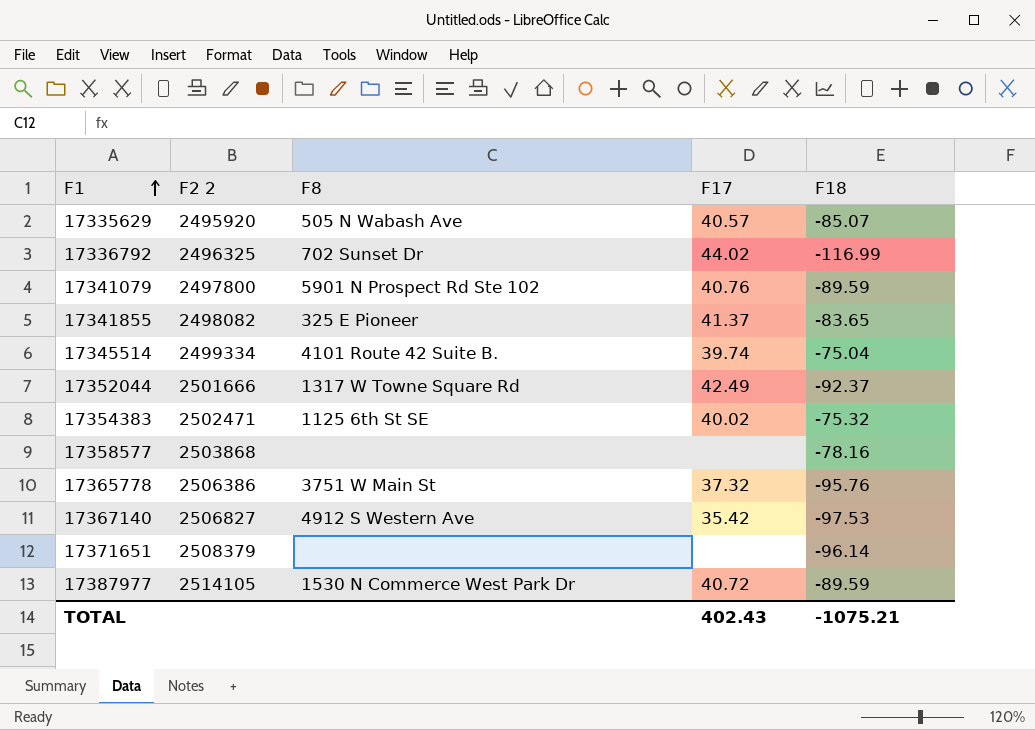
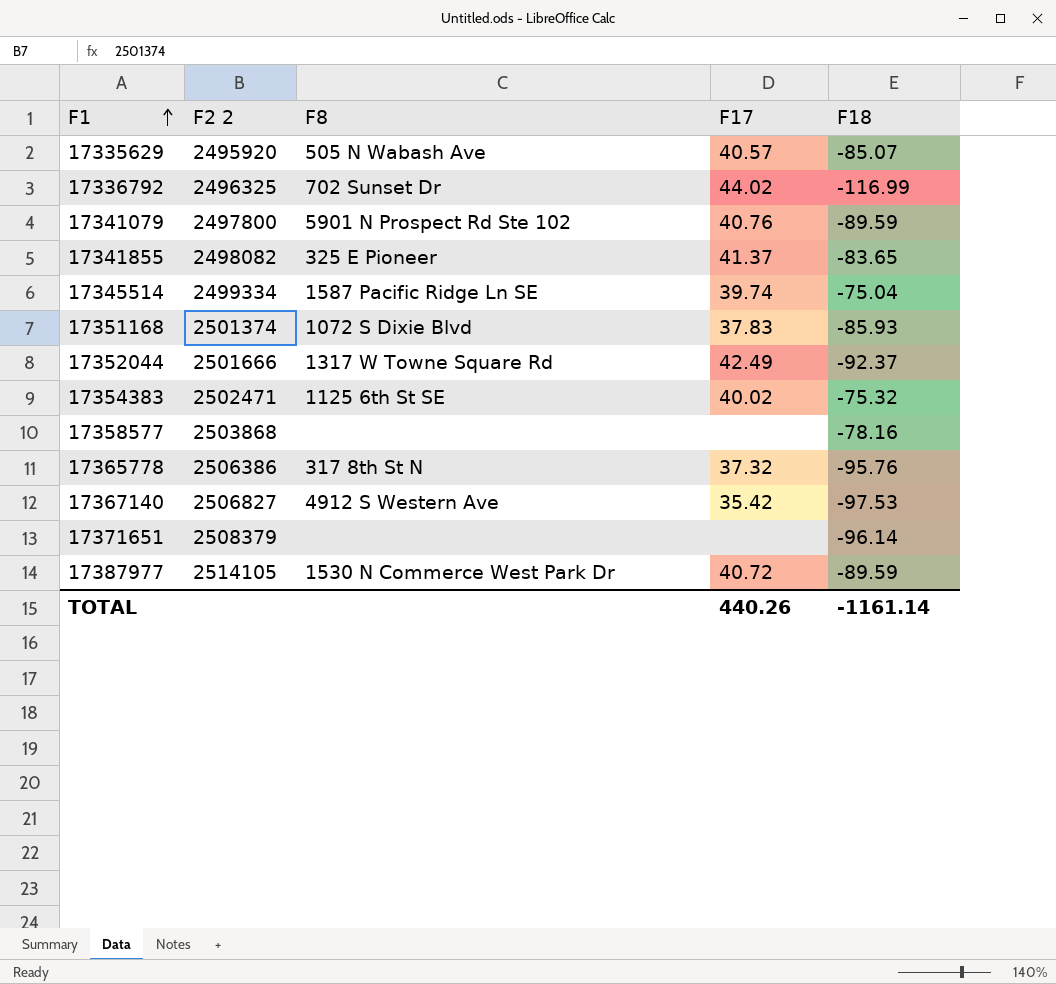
17345514 | F8: 4101 Route 42 Suite B. -> 1587 Pacific Ridge Ln SE
row 17351168: none -> 2501374 | 1072 S Dixie Blvd | 37.83 | -85.93
17365778 | F8: 3751 W Main St -> 317 8th St N
TOTAL | F17: 402.43 -> 440.26
TOTAL | F18: -1075.21 -> -1161.14

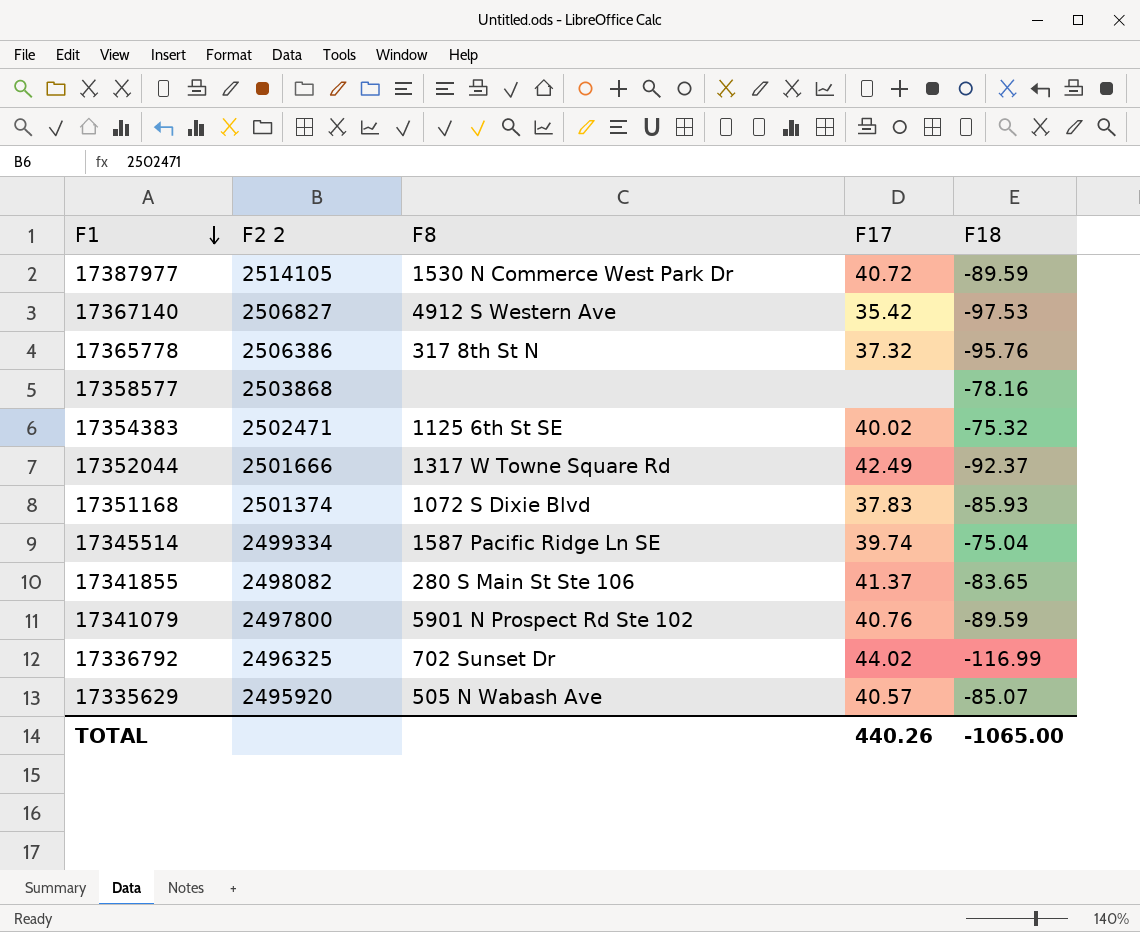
row order: F1 ascending -> F1 descending
row 17371651: 2508379 | none | none | -96.14 -> none
17341855 | F8: 325 E Pioneer -> 280 S Main St Ste 106
TOTAL | F18: -1161.14 -> -1065.00

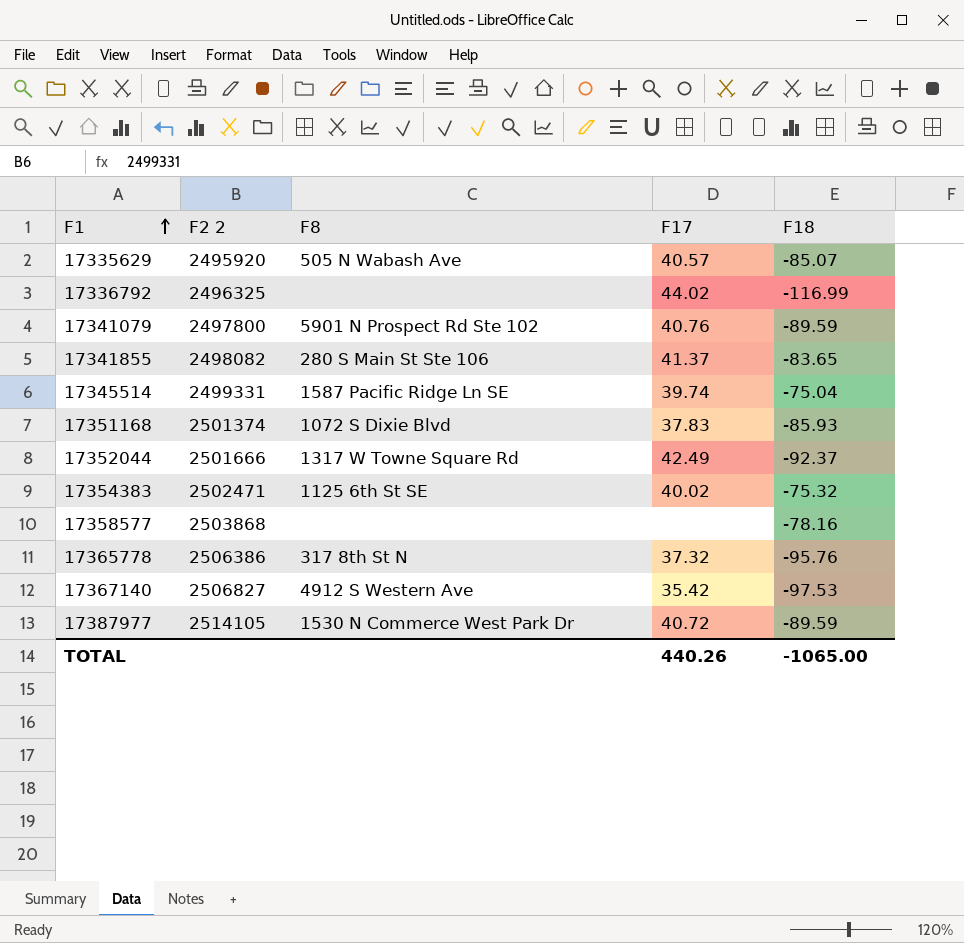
row order: F1 descending -> F1 ascending
17336792 | F8: 702 Sunset Dr -> none
17345514 | F2 2: 2499334 -> 2499331

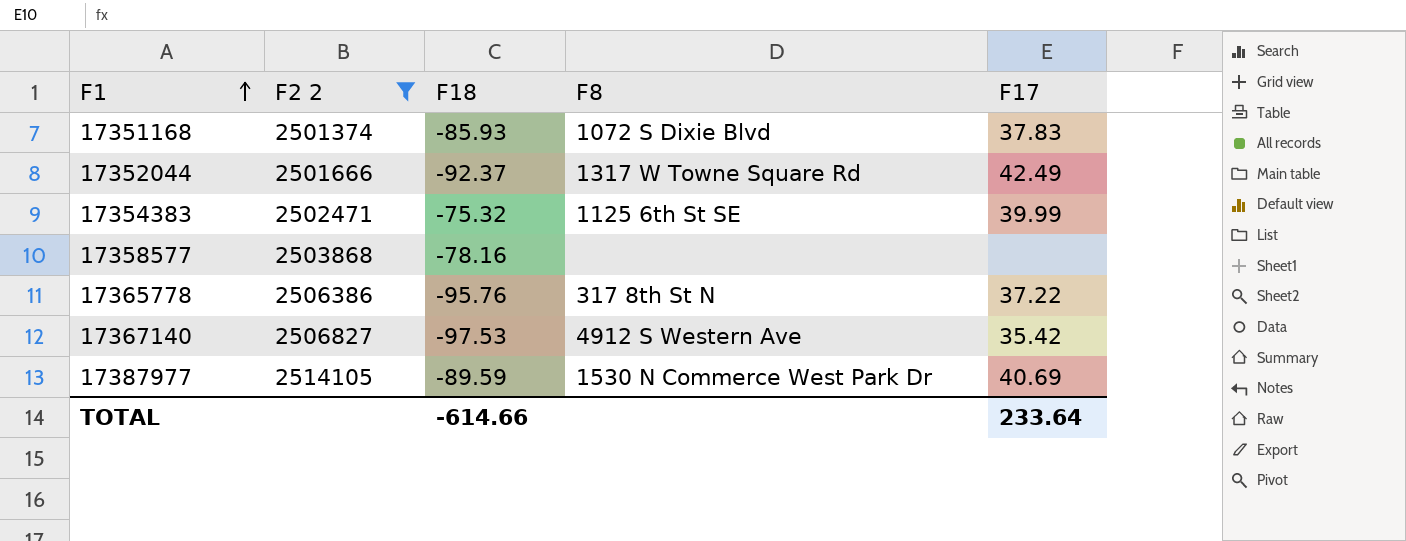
filter: none -> F2 2 >= 2501374
column F18 | position: 5 -> 3
17354383 | F17: 40.02 -> 39.99
17365778 | F17: 37.32 -> 37.22
17387977 | F17: 40.72 -> 40.69
TOTAL | F18: -1065.00 -> -614.66
TOTAL | F17: 440.26 -> 233.64

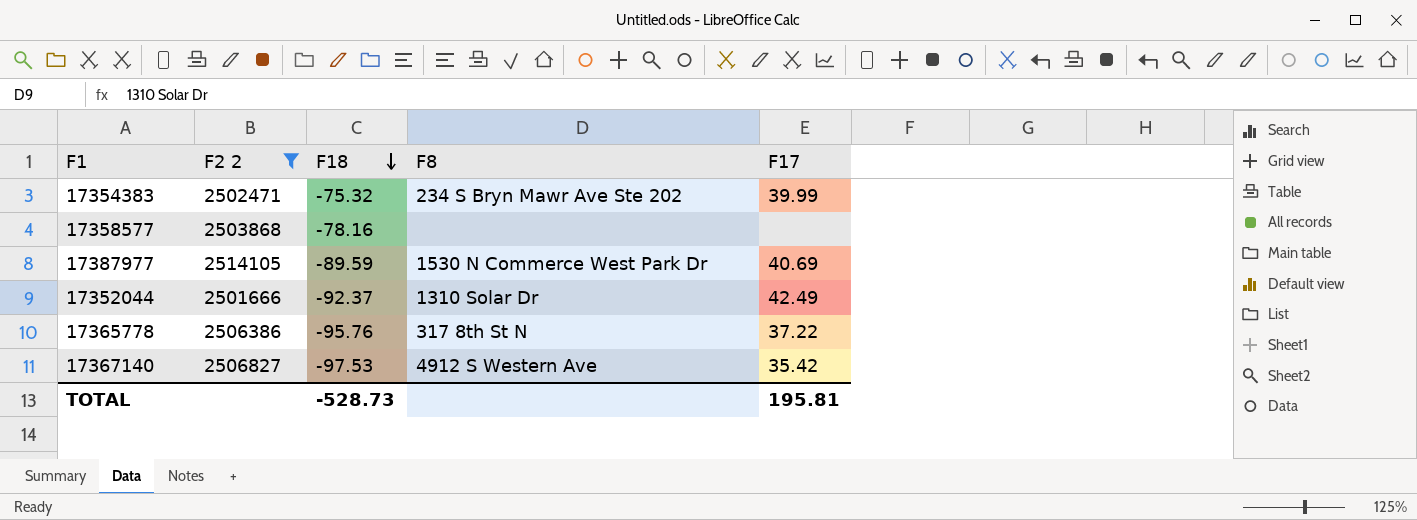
row order: F1 ascending -> F18 descending
row 17351168: 2501374 | -85.93 | 1072 S Dixie Blvd | 37.83 -> none
17354383 | F8: 1125 6th St SE -> 234 S Bryn Mawr Ave Ste 202
17352044 | F8: 1317 W Towne Square Rd -> 1310 Solar Dr
TOTAL | F18: -614.66 -> -528.73
TOTAL | F17: 233.64 -> 195.81

